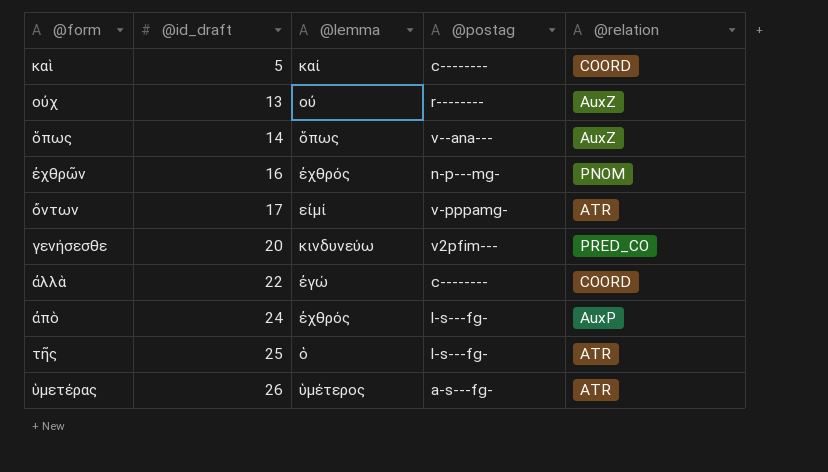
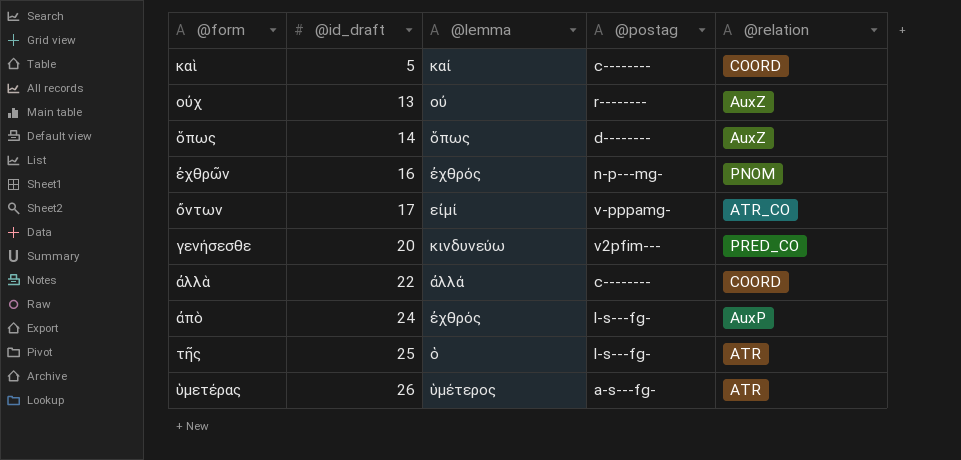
ὅπως | @postag: v--ana--- -> d--------
ὄντων | @relation: ATR -> ATR_CO
ἀλλὰ | @lemma: ἐγώ -> ἀλλά

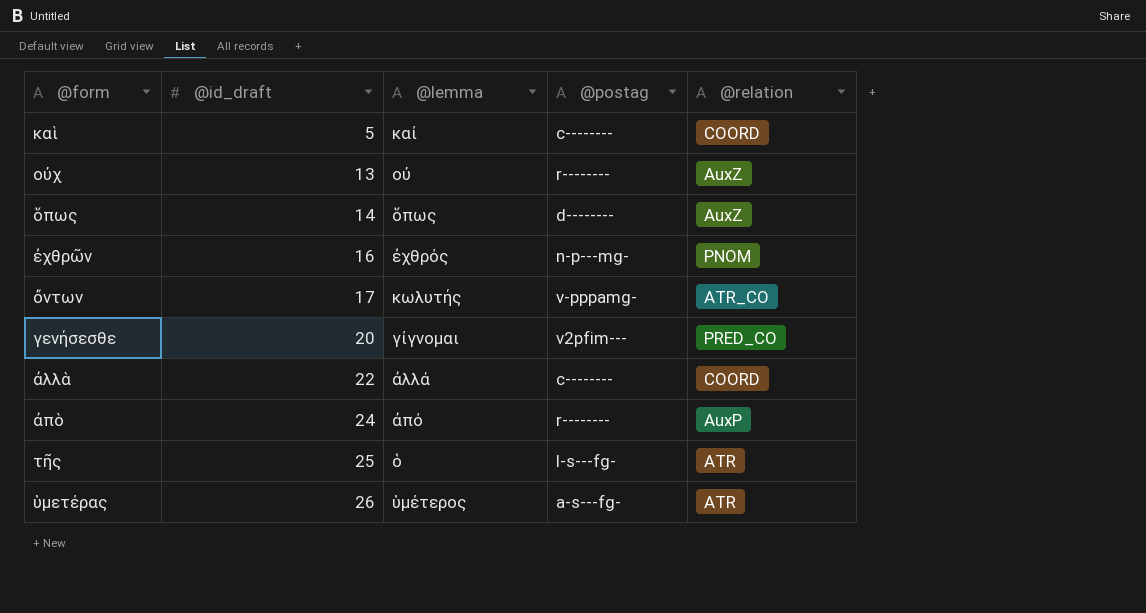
ὄντων | @lemma: εἰμί -> κωλυτής
γενήσεσθε | @lemma: κινδυνεύω -> γίγνομαι
ἀπὸ | @lemma: ἐχθρός -> ἀπό
ἀπὸ | @postag: l-s---fg- -> r--------

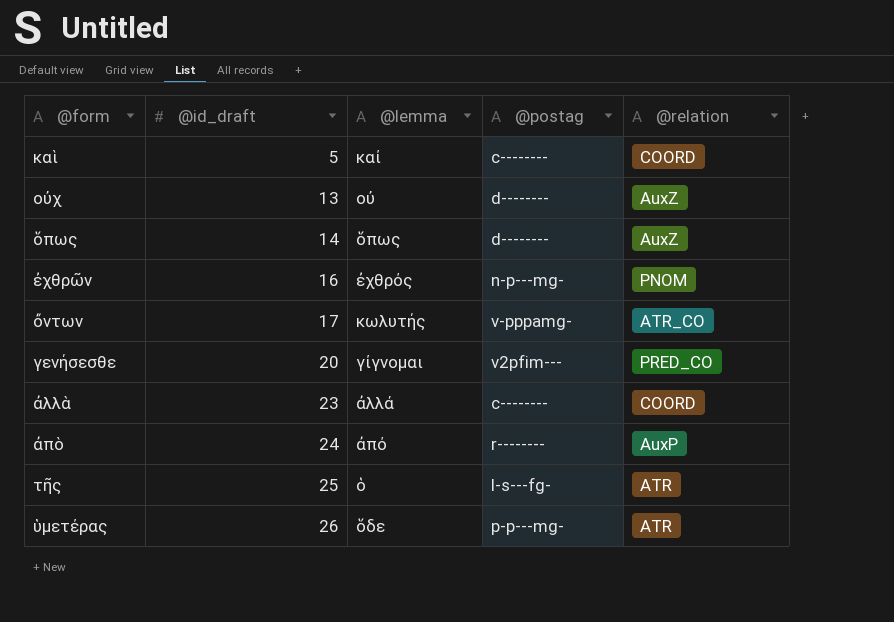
οὐχ | @postag: r-------- -> d--------
ἀλλὰ | @id_draft: 22 -> 23
ὑμετέρας | @lemma: ὑμέτερος -> ὅδε
ὑμετέρας | @postag: a-s---fg- -> p-p---mg-

